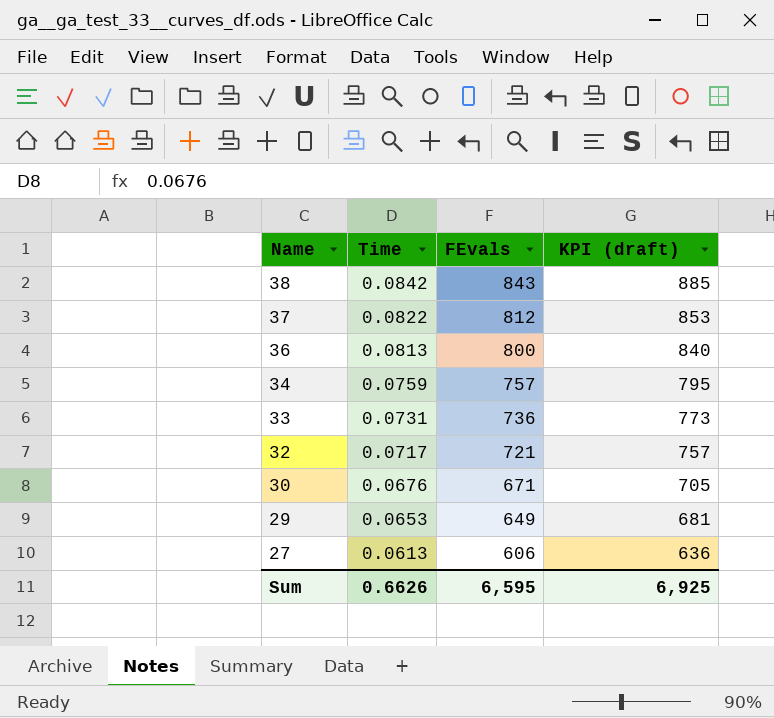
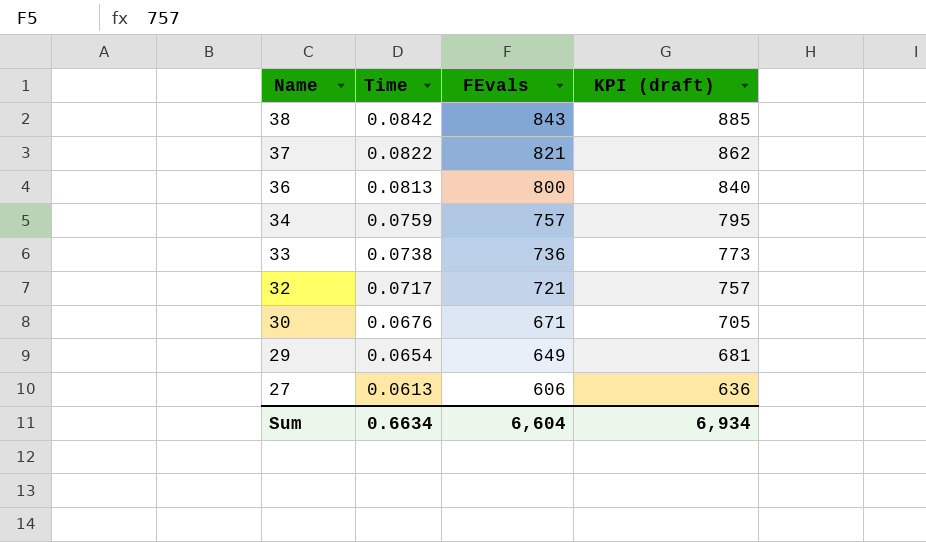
37 | FEvals: 812 -> 821
37 | KPI (draft): 853 -> 862
33 | Time: 0.0731 -> 0.0738
29 | Time: 0.0653 -> 0.0654
Sum | Time: 0.6626 -> 0.6634
Sum | FEvals: 6,595 -> 6,604
Sum | KPI (draft): 6,925 -> 6,934

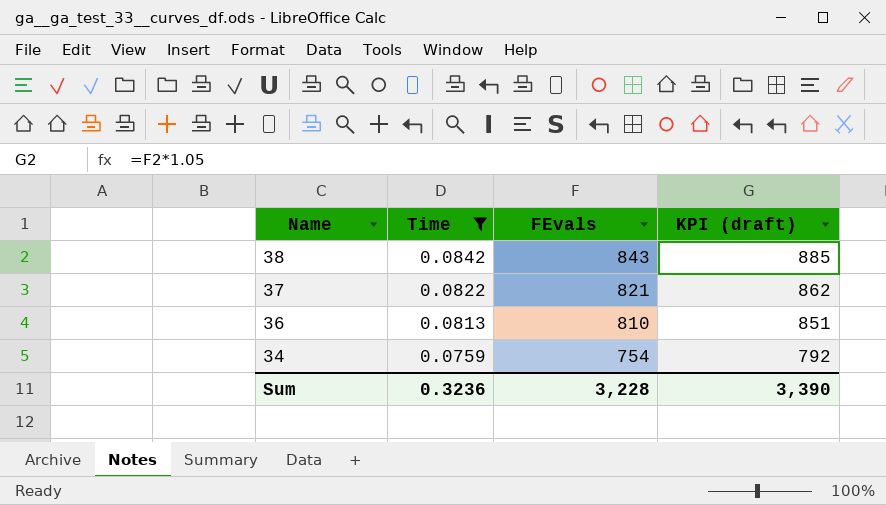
filter: none -> Time >= 0.0759
36 | FEvals: 800 -> 810
36 | KPI (draft): 840 -> 851
34 | FEvals: 757 -> 754
34 | KPI (draft): 795 -> 792
Sum | Time: 0.6634 -> 0.3236
Sum | FEvals: 6,604 -> 3,228
Sum | KPI (draft): 6,934 -> 3,390

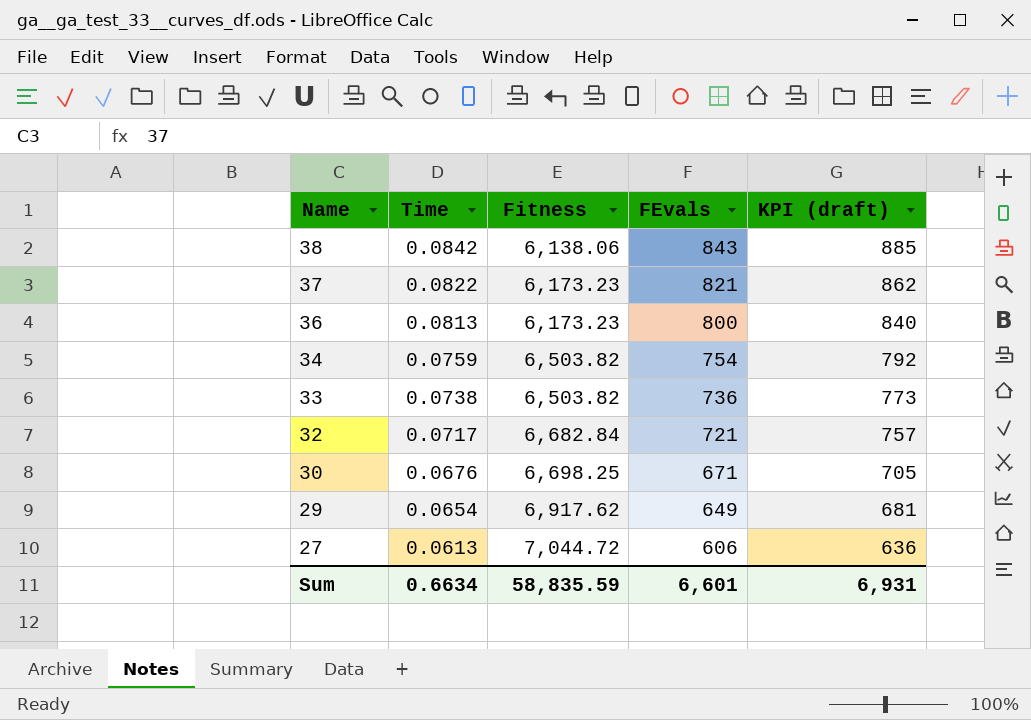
filter: Time >= 0.0759 -> none
column Fitness | position: none -> 3
36 | FEvals: 810 -> 800
36 | KPI (draft): 851 -> 840
Sum | Time: 0.3236 -> 0.6634
Sum | FEvals: 3,228 -> 6,601
Sum | KPI (draft): 3,390 -> 6,931

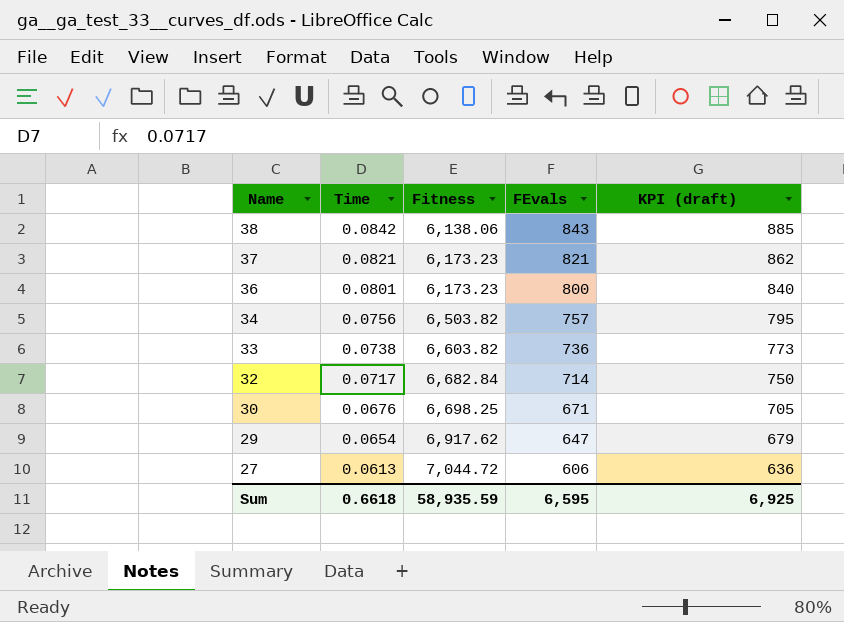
37 | Time: 0.0822 -> 0.0821
36 | Time: 0.0813 -> 0.0801
34 | Time: 0.0759 -> 0.0756
34 | FEvals: 754 -> 757
34 | KPI (draft): 792 -> 795
33 | Fitness: 6,503.82 -> 6,603.82
32 | FEvals: 721 -> 714
32 | KPI (draft): 757 -> 750
29 | FEvals: 649 -> 647
29 | KPI (draft): 681 -> 679
Sum | Time: 0.6634 -> 0.6618
Sum | Fitness: 58,835.59 -> 58,935.59
Sum | FEvals: 6,601 -> 6,595
Sum | KPI (draft): 6,931 -> 6,925

